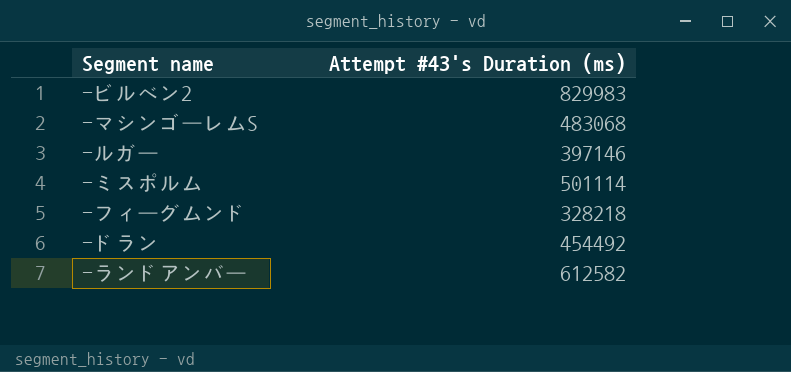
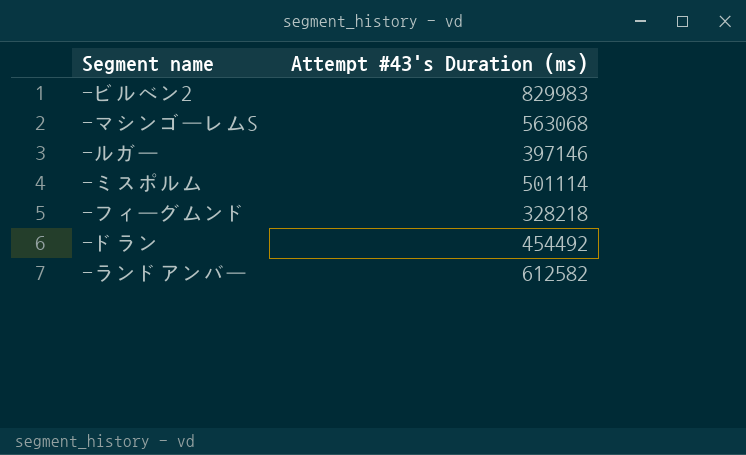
-マシンゴーレムS | Attempt #43's Duration (ms): 483068 -> 563068

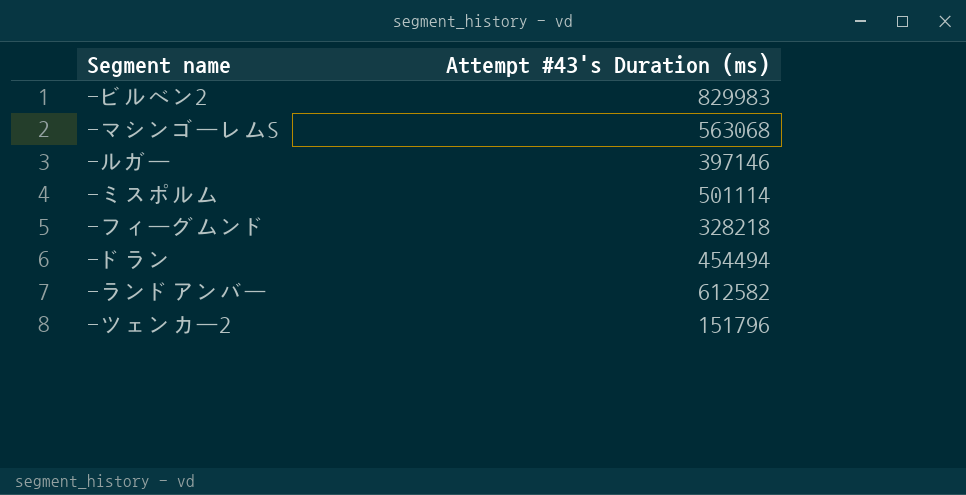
-ドラン | Attempt #43's Duration (ms): 454492 -> 454494
row -ツェンカー2: none -> 151796

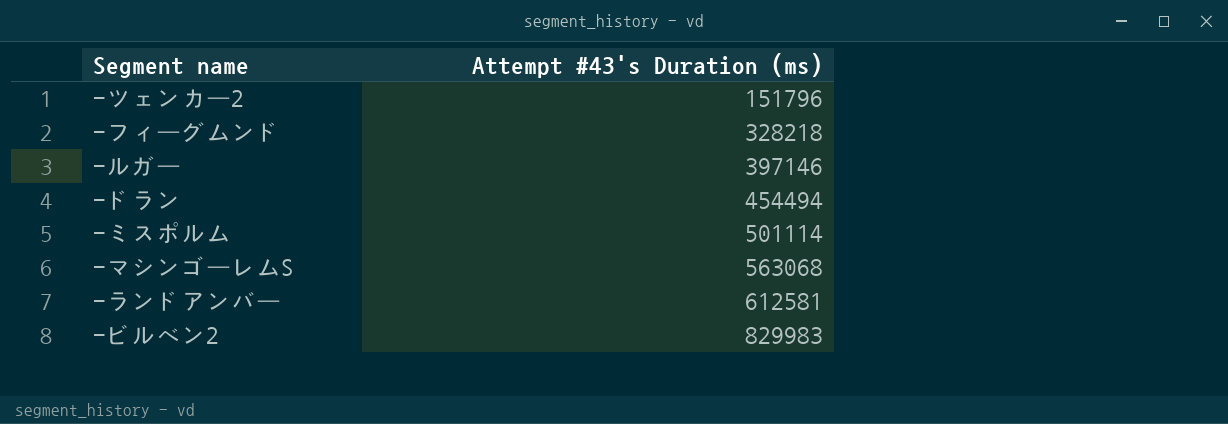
row order: none -> Attempt #43's Duration (ms) ascending
-ランドアンバー | Attempt #43's Duration (ms): 612582 -> 612581

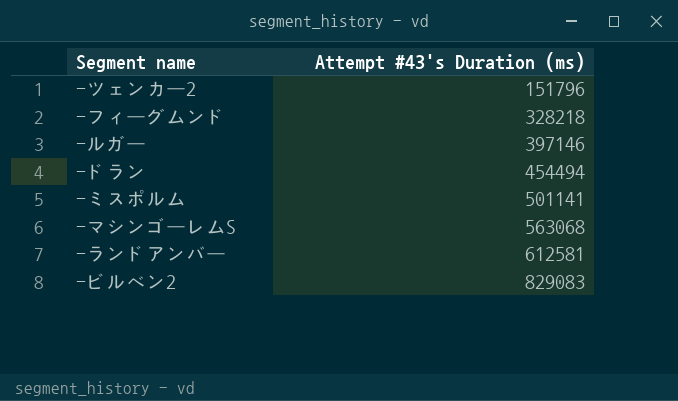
-ミスポルム | Attempt #43's Duration (ms): 501114 -> 501141
-ビルベン2 | Attempt #43's Duration (ms): 829983 -> 829083

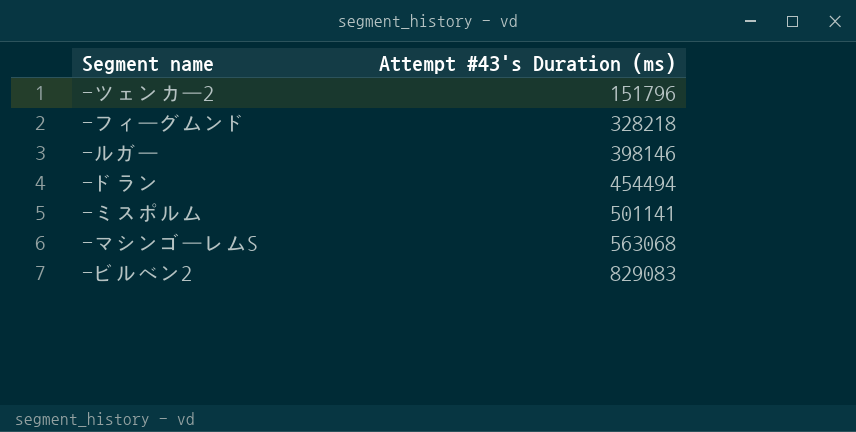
row -ランドアンバー: 612581 -> none
-ルガー | Attempt #43's Duration (ms): 397146 -> 398146

